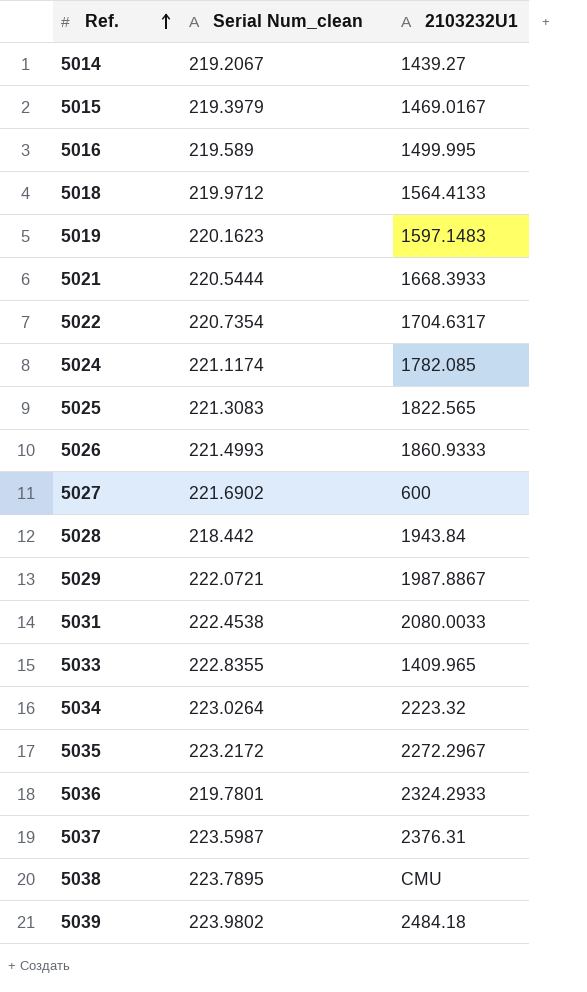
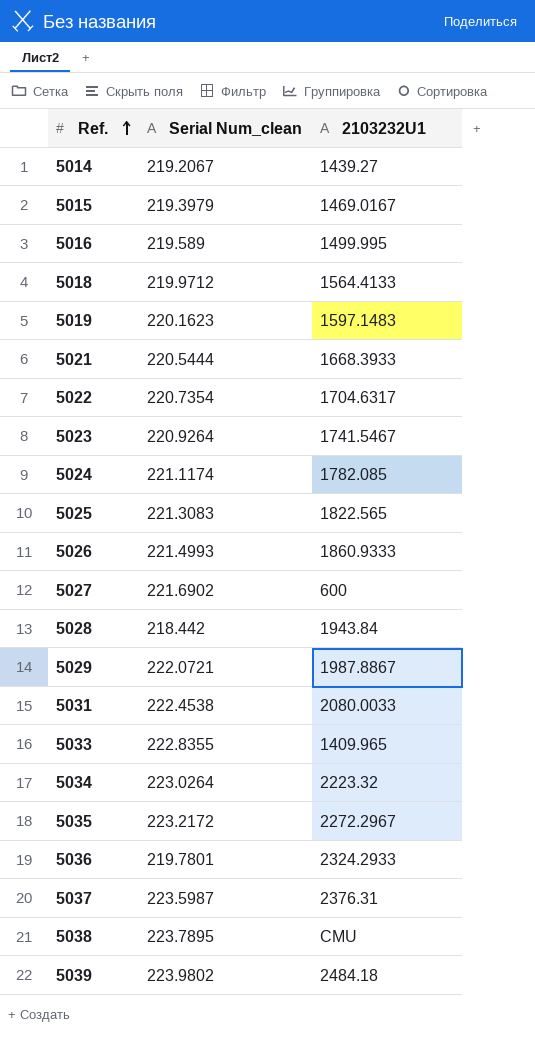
row 5023: none -> 220.9264 | 1741.5467

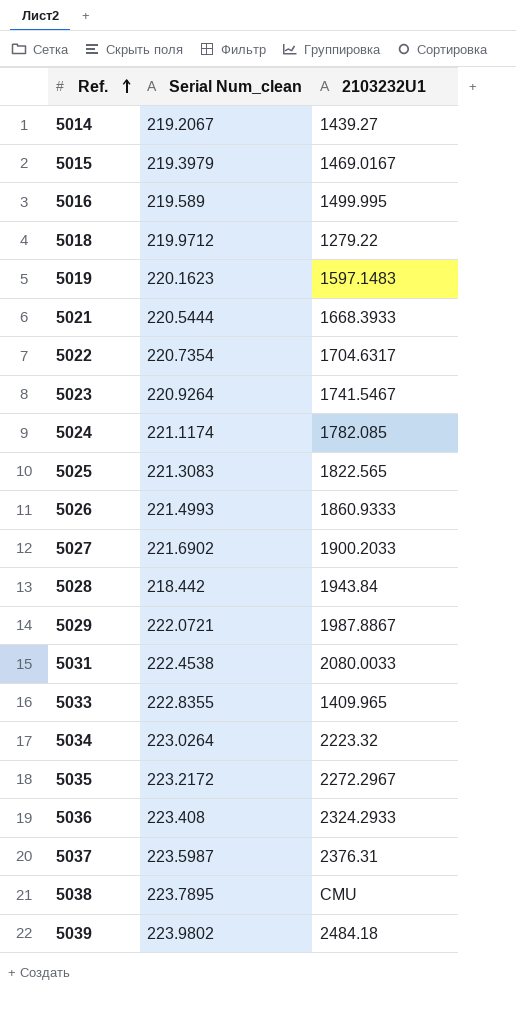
5018 | 2103232U1: 1564.4133 -> 1279.22
5027 | 2103232U1: 600 -> 1900.2033
5036 | Serial Num_clean: 219.7801 -> 223.408

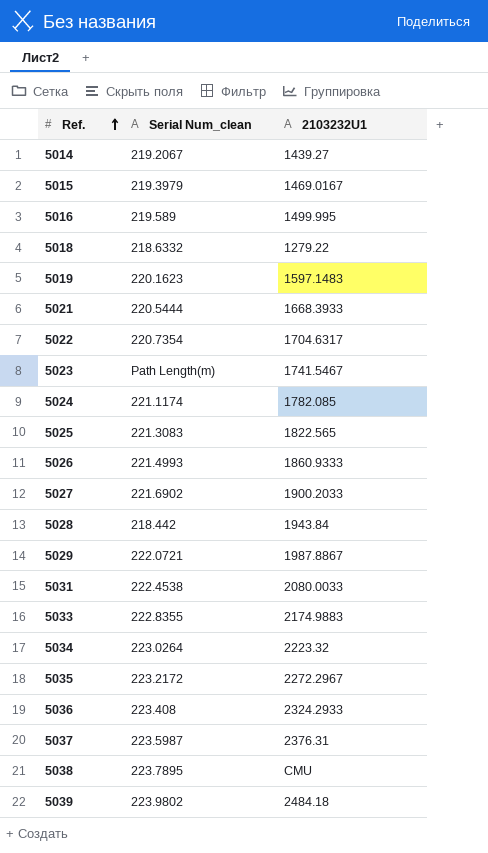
5018 | Serial Num_clean: 219.9712 -> 218.6332
5023 | Serial Num_clean: 220.9264 -> Path Length(m)
5033 | 2103232U1: 1409.965 -> 2174.9883

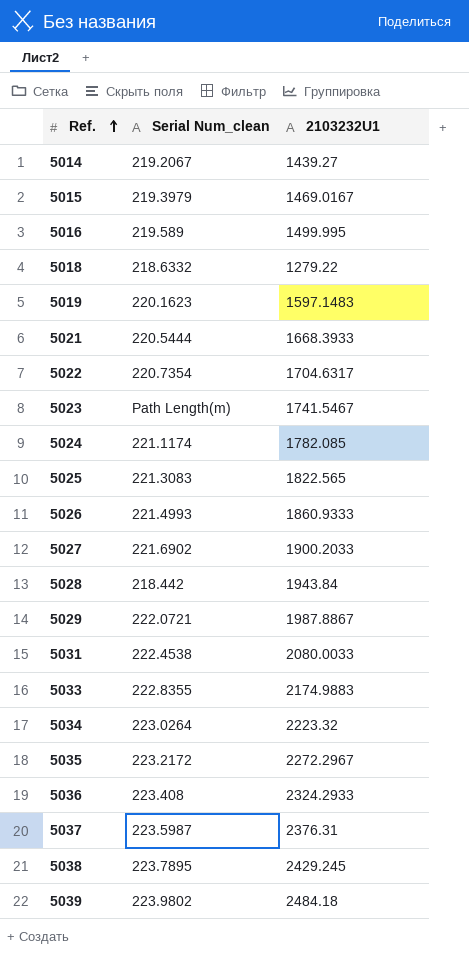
5038 | 2103232U1: CMU -> 2429.245

